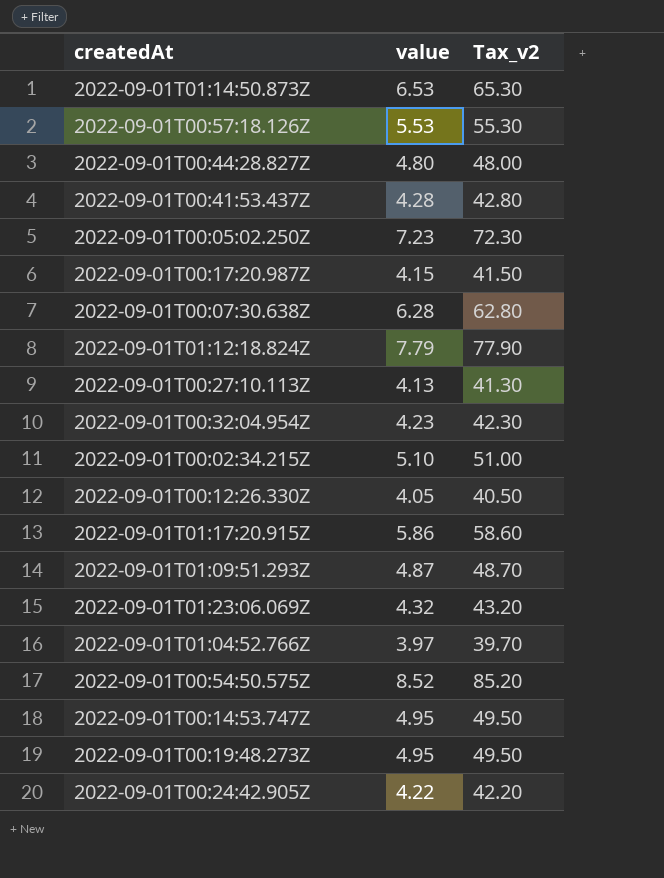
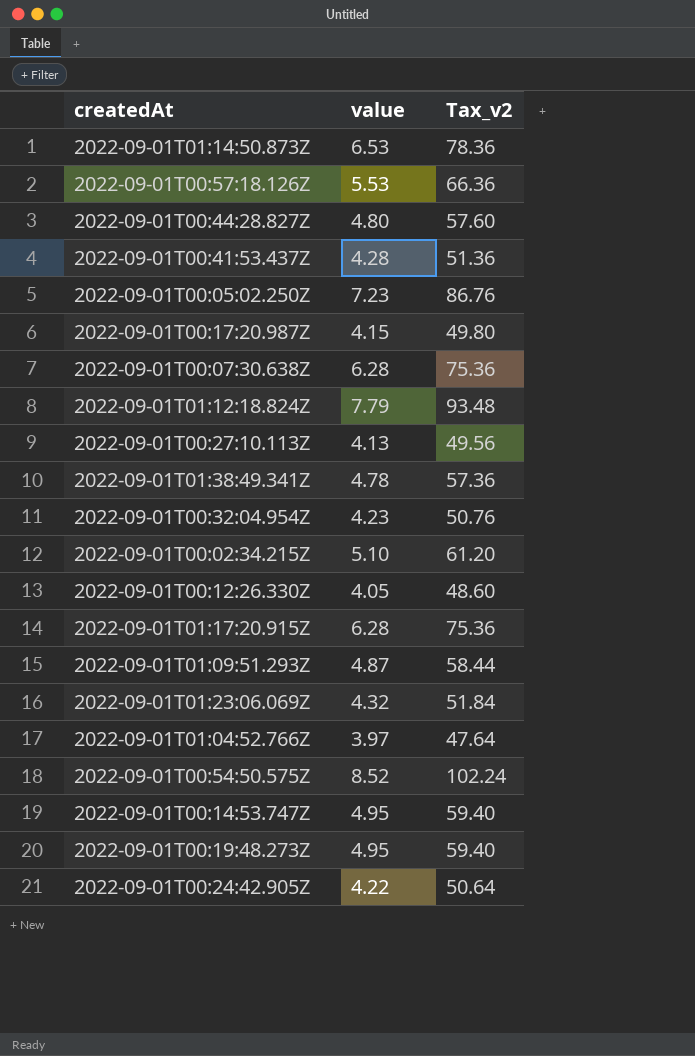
column Tax_v2 | formula: [value] * 10 -> [value] * 12
row 2022-09-01T01:38:49.341Z: none -> 4.78 | 57.36
2022-09-01T01:17:20.915Z | value: 5.86 -> 6.28

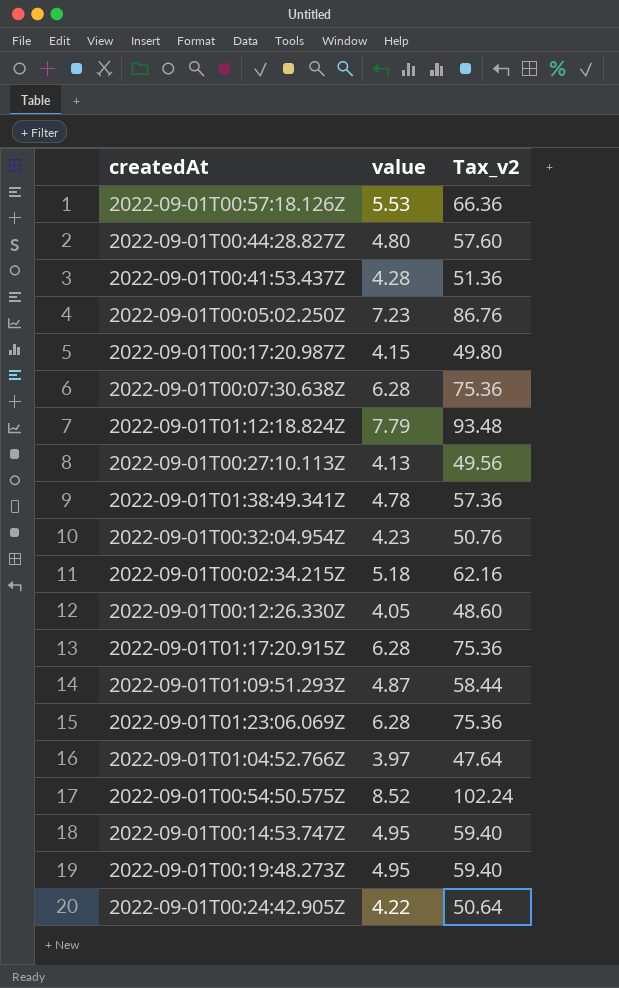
row 2022-09-01T01:14:50.873Z: 6.53 | 78.36 -> none
2022-09-01T00:02:34.215Z | value: 5.10 -> 5.18
2022-09-01T00:02:34.215Z | Tax_v2: 61.20 -> 62.16
2022-09-01T01:23:06.069Z | value: 4.32 -> 6.28
2022-09-01T01:23:06.069Z | Tax_v2: 51.84 -> 75.36

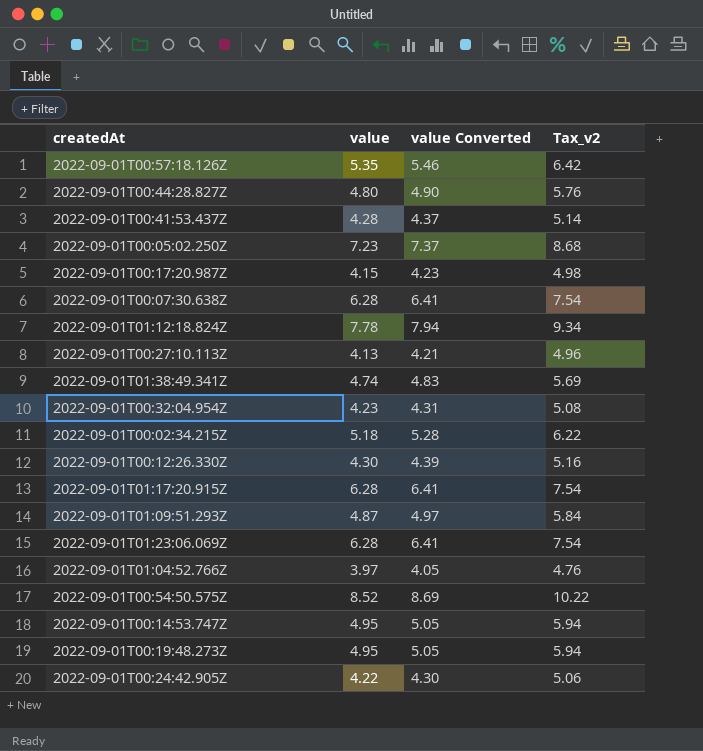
column value Converted | formula: none -> [value] * 1.02
column Tax_v2 | formula: [value] * 12 -> [value] * 1.2
2022-09-01T00:57:18.126Z | value: 5.53 -> 5.35
2022-09-01T01:12:18.824Z | value: 7.79 -> 7.78
2022-09-01T01:38:49.341Z | value: 4.78 -> 4.74
2022-09-01T00:12:26.330Z | value: 4.05 -> 4.30

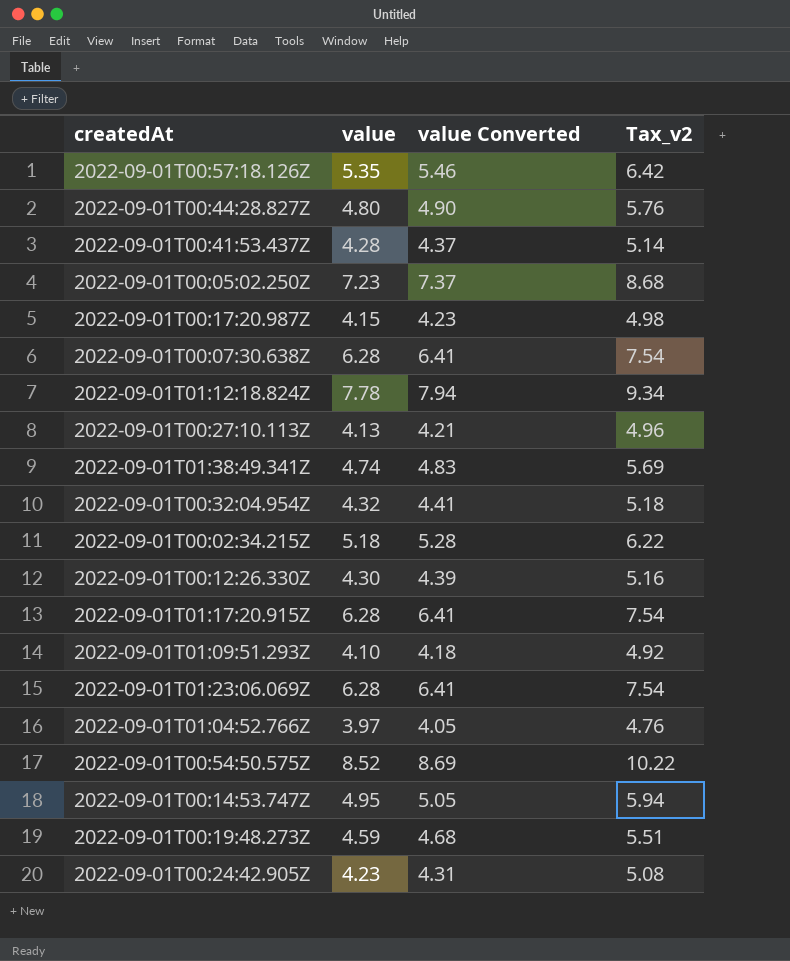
2022-09-01T00:32:04.954Z | value: 4.23 -> 4.32
2022-09-01T00:32:04.954Z | value Converted: 4.31 -> 4.41
2022-09-01T00:32:04.954Z | Tax_v2: 5.08 -> 5.18
2022-09-01T01:09:51.293Z | value: 4.87 -> 4.10
2022-09-01T01:09:51.293Z | value Converted: 4.97 -> 4.18
2022-09-01T01:09:51.293Z | Tax_v2: 5.84 -> 4.92
2022-09-01T00:19:48.273Z | value: 4.95 -> 4.59
2022-09-01T00:19:48.273Z | value Converted: 5.05 -> 4.68
2022-09-01T00:19:48.273Z | Tax_v2: 5.94 -> 5.51
2022-09-01T00:24:42.905Z | value: 4.22 -> 4.23
2022-09-01T00:24:42.905Z | value Converted: 4.30 -> 4.31
2022-09-01T00:24:42.905Z | Tax_v2: 5.06 -> 5.08

